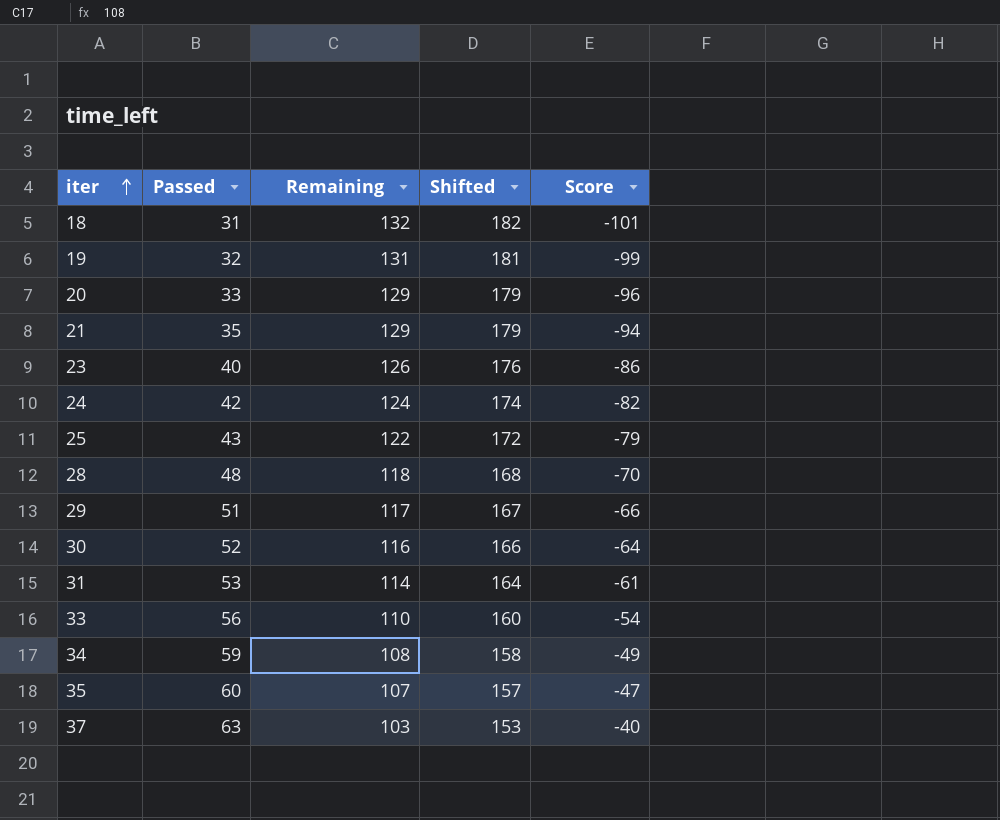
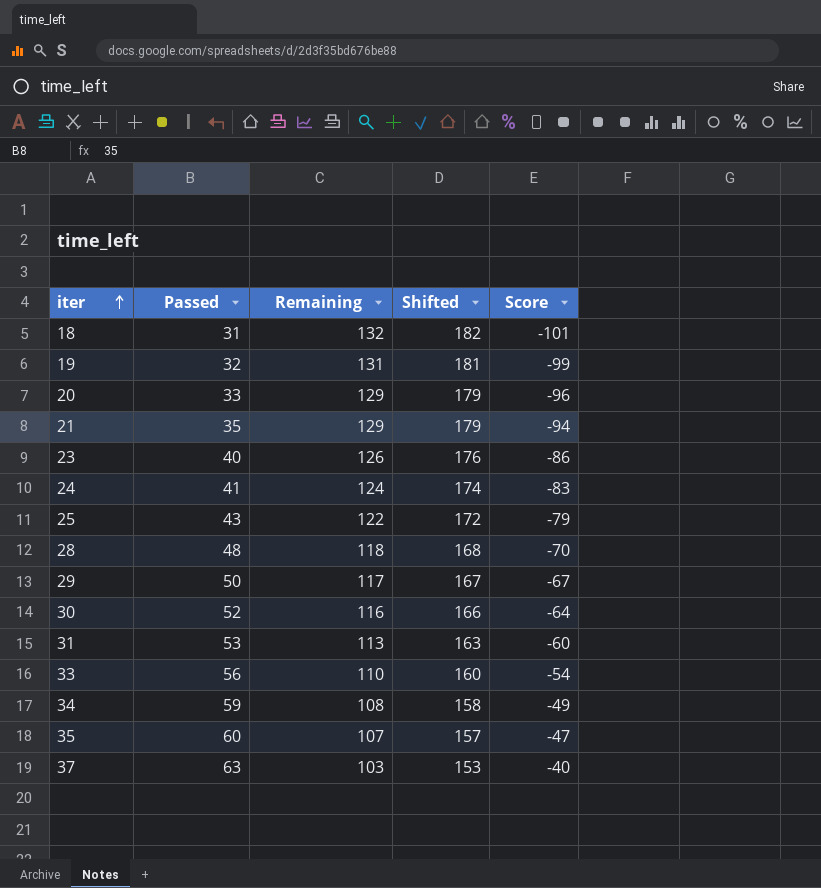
24 | Passed: 42 -> 41
24 | Score: -82 -> -83
29 | Passed: 51 -> 50
29 | Score: -66 -> -67
31 | Remaining: 114 -> 113
31 | Shifted: 164 -> 163
31 | Score: -61 -> -60

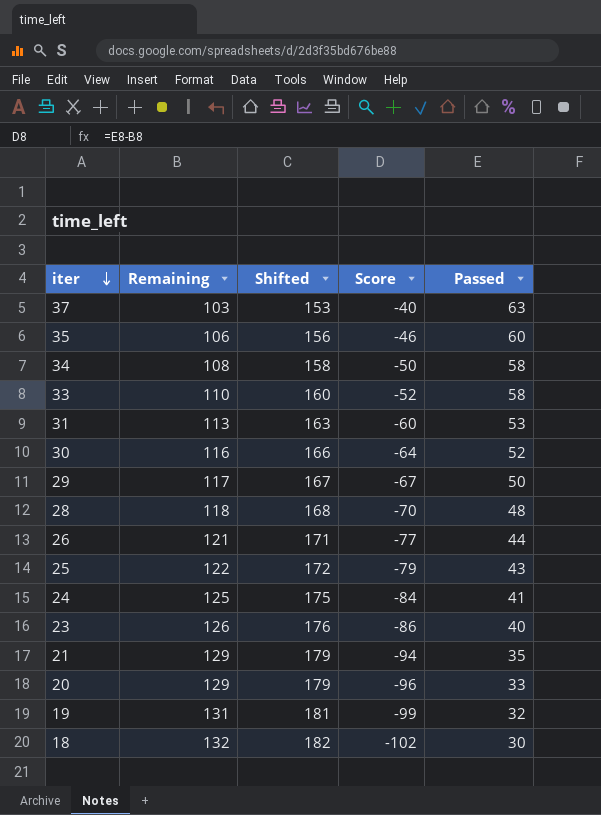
row order: iter ascending -> iter descending
column Passed | position: 2 -> 5
35 | Remaining: 107 -> 106
35 | Shifted: 157 -> 156
35 | Score: -47 -> -46
34 | Score: -49 -> -50
34 | Passed: 59 -> 58
33 | Score: -54 -> -52
33 | Passed: 56 -> 58
row 26: none -> 121 | 171 | -77 | 44
24 | Remaining: 124 -> 125
24 | Shifted: 174 -> 175
24 | Score: -83 -> -84
18 | Score: -101 -> -102
18 | Passed: 31 -> 30

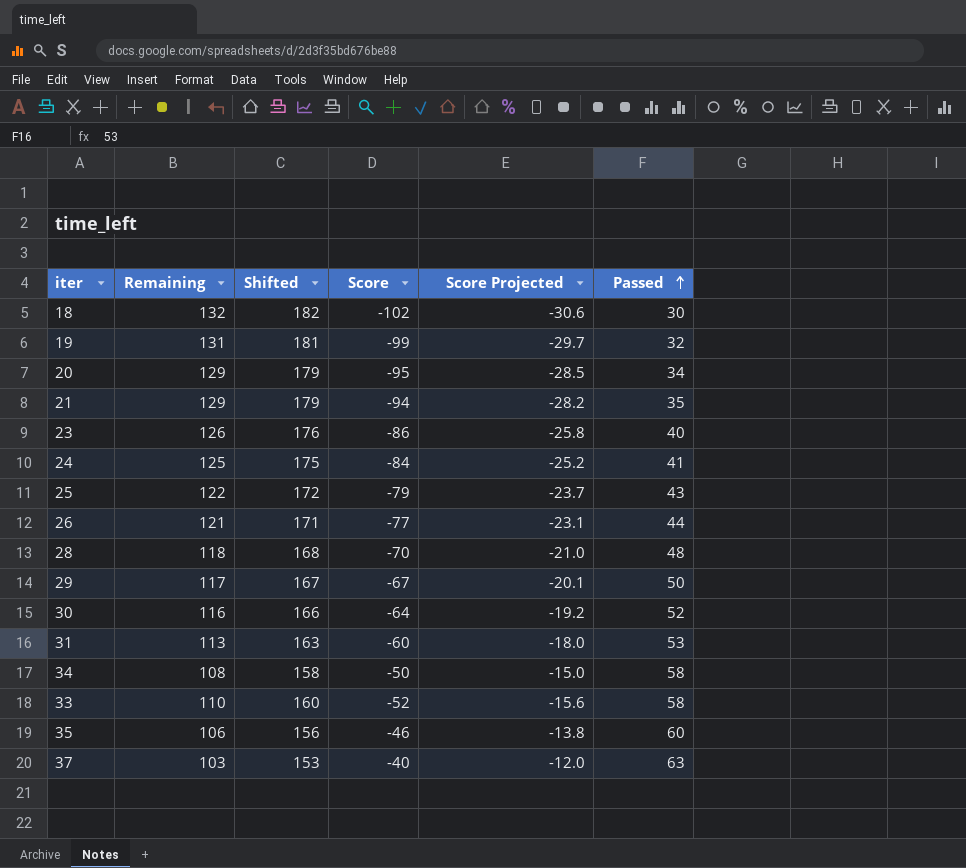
row order: iter descending -> Passed ascending
column Score Projected | formula: none -> [Score] * 0.3
20 | Score: -96 -> -95
20 | Passed: 33 -> 34

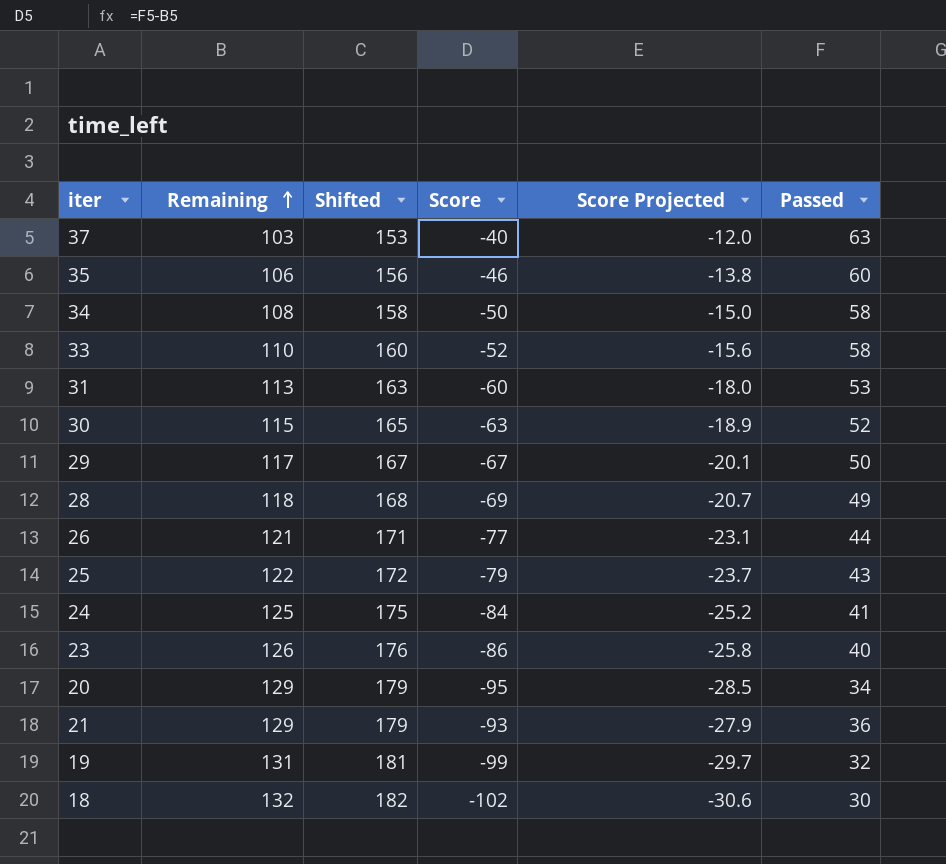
row order: Passed ascending -> Remaining ascending
30 | Remaining: 116 -> 115
30 | Shifted: 166 -> 165
30 | Score: -64 -> -63
30 | Score Projected: -19.2 -> -18.9
28 | Score: -70 -> -69
28 | Score Projected: -21.0 -> -20.7
28 | Passed: 48 -> 49
21 | Score: -94 -> -93
21 | Score Projected: -28.2 -> -27.9
21 | Passed: 35 -> 36

